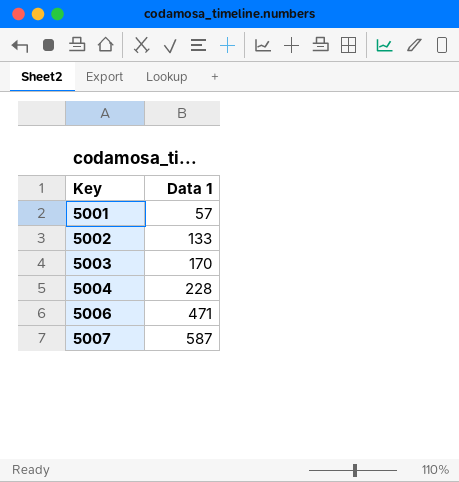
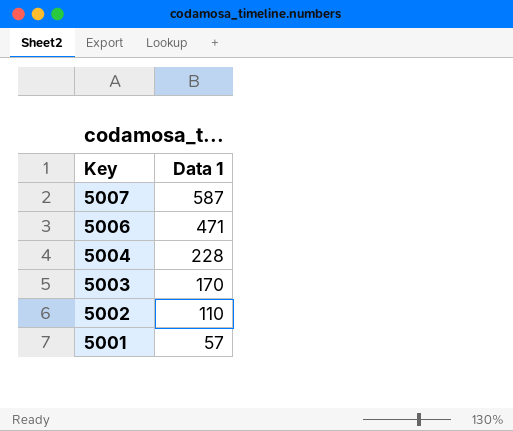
row order: Key ascending -> Key descending
5002 | Data 1: 133 -> 110

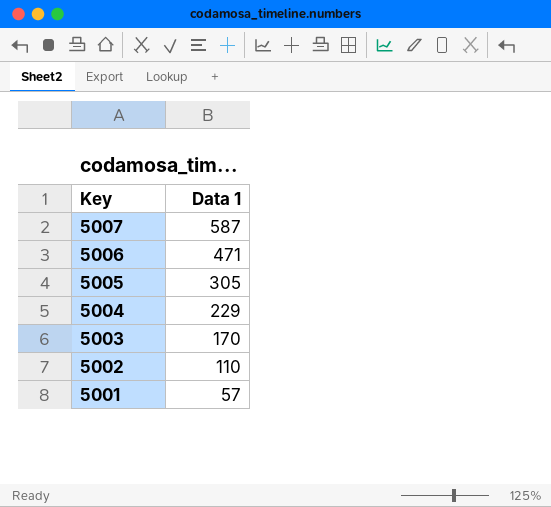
row 5005: none -> 305
5004 | Data 1: 228 -> 229

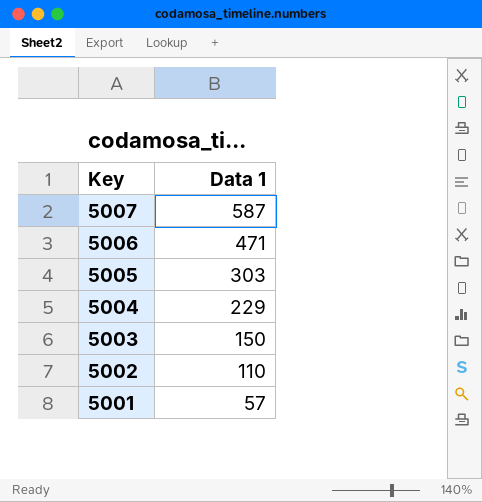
5005 | Data 1: 305 -> 303
5003 | Data 1: 170 -> 150

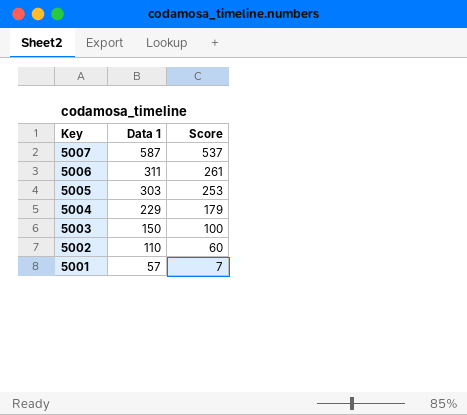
column Score | formula: none -> [Data 1] - 50
5006 | Data 1: 471 -> 311

